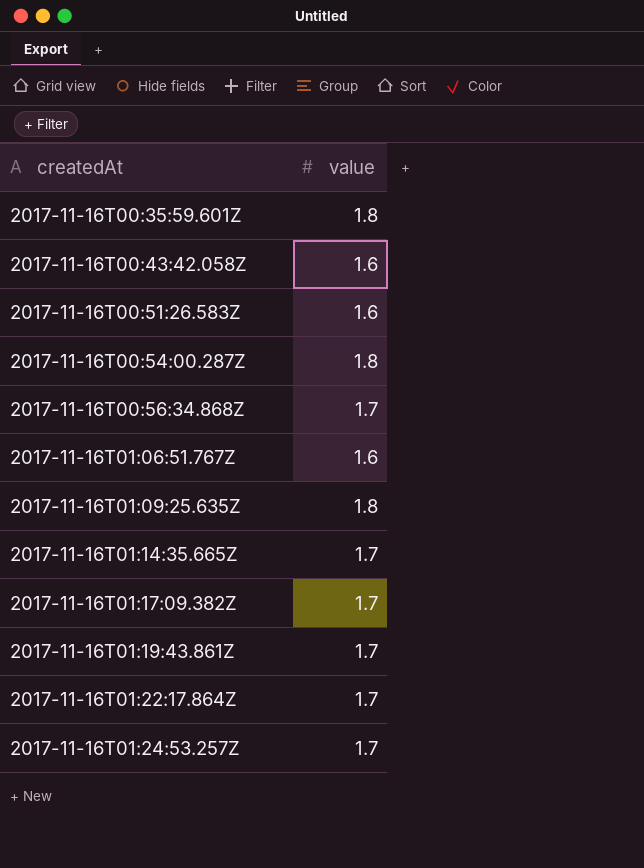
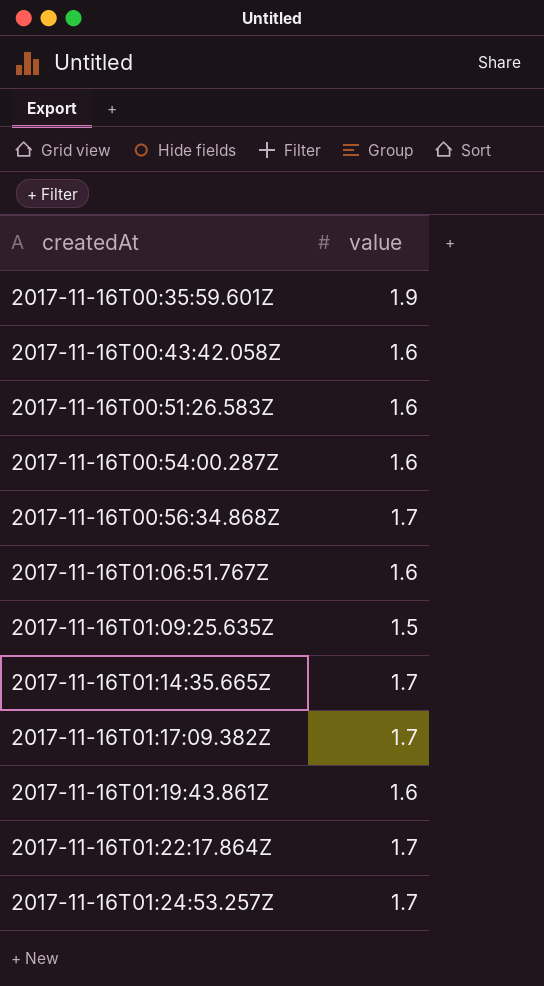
2017-11-16T00:35:59.601Z | value: 1.8 -> 1.9
2017-11-16T00:54:00.287Z | value: 1.8 -> 1.6
2017-11-16T01:09:25.635Z | value: 1.8 -> 1.5
2017-11-16T01:19:43.861Z | value: 1.7 -> 1.6

